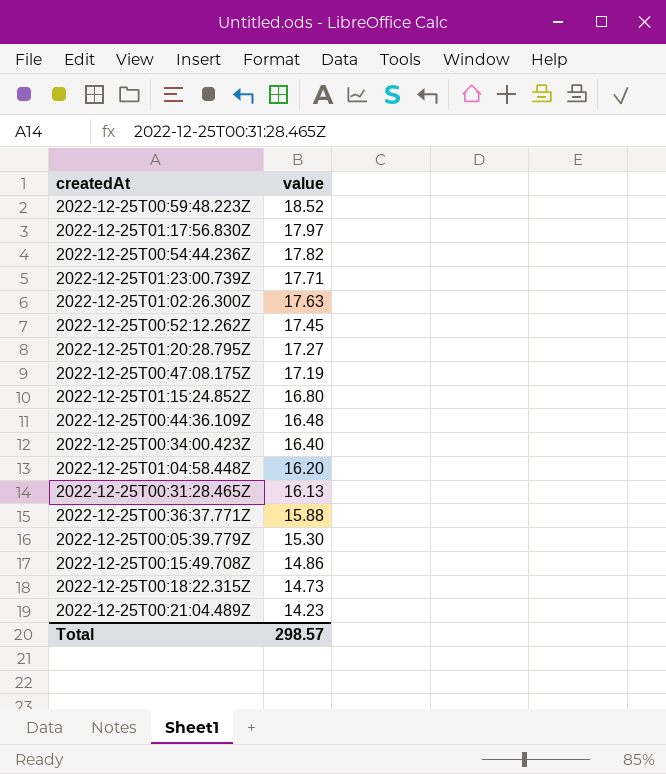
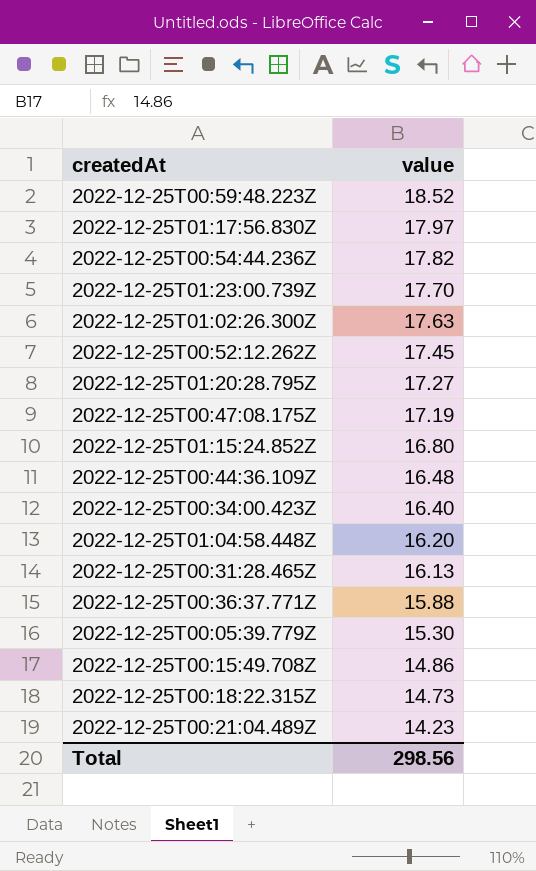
2022-12-25T01:23:00.739Z | value: 17.71 -> 17.70
Total | value: 298.57 -> 298.56

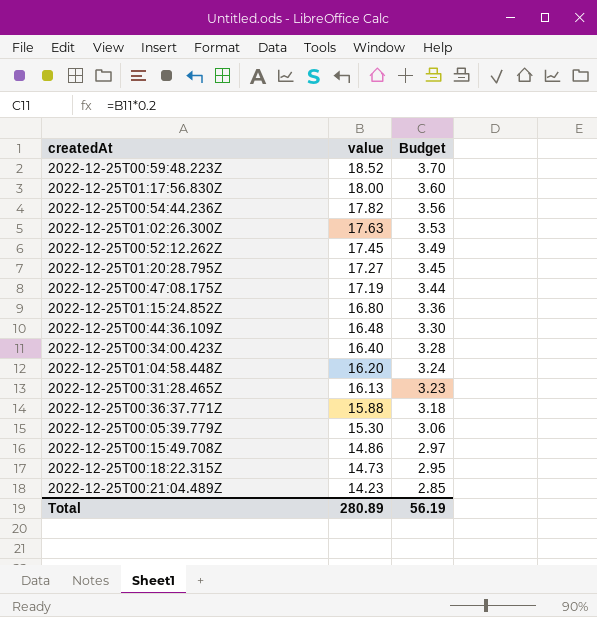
column Budget | formula: none -> [value] * 0.2
row 2022-12-25T01:23:00.739Z: 17.70 -> none
2022-12-25T01:17:56.830Z | value: 17.97 -> 18.00
Total | value: 298.56 -> 280.89

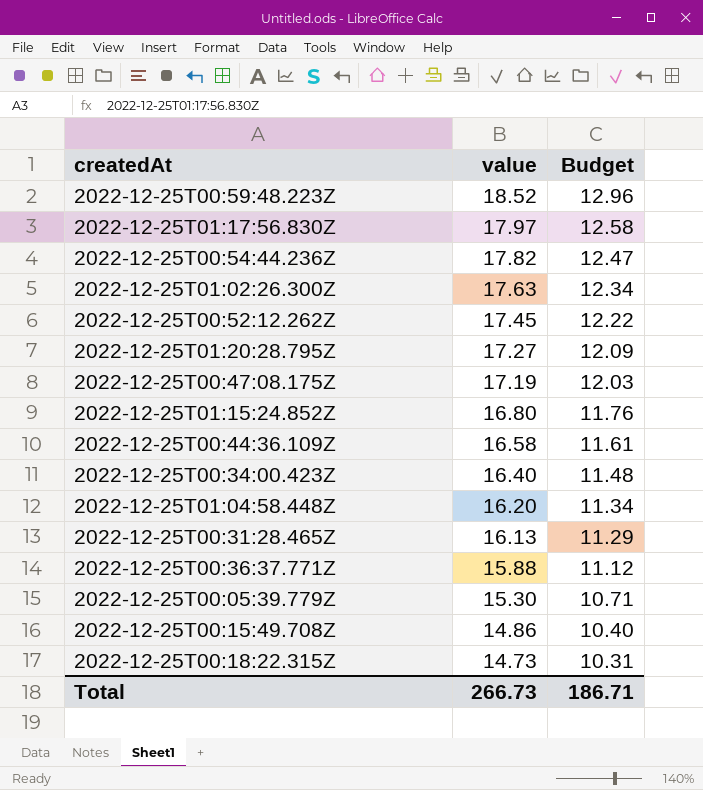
column Budget | formula: [value] * 0.2 -> [value] * 0.7
row 2022-12-25T00:21:04.489Z: 14.23 | 2.85 -> none
2022-12-25T01:17:56.830Z | value: 18.00 -> 17.97
2022-12-25T00:44:36.109Z | value: 16.48 -> 16.58
Total | value: 280.89 -> 266.73
Total | Budget: 56.19 -> 186.71

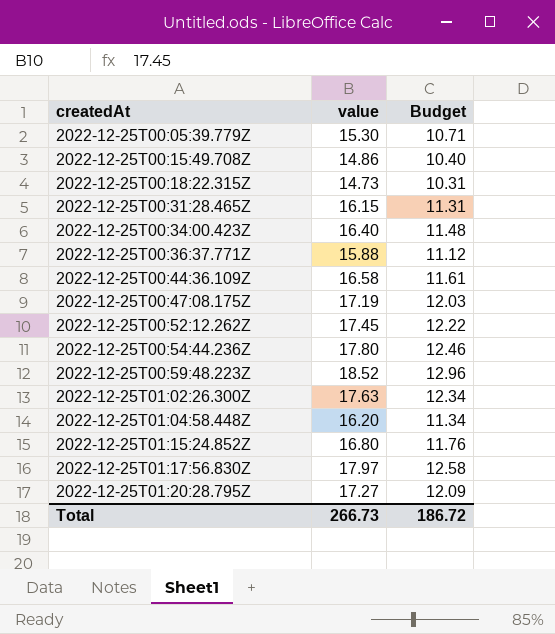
row order: value descending -> createdAt ascending
2022-12-25T00:31:28.465Z | value: 16.13 -> 16.15
2022-12-25T00:31:28.465Z | Budget: 11.29 -> 11.31
2022-12-25T00:54:44.236Z | value: 17.82 -> 17.80
2022-12-25T00:54:44.236Z | Budget: 12.47 -> 12.46
Total | Budget: 186.71 -> 186.72

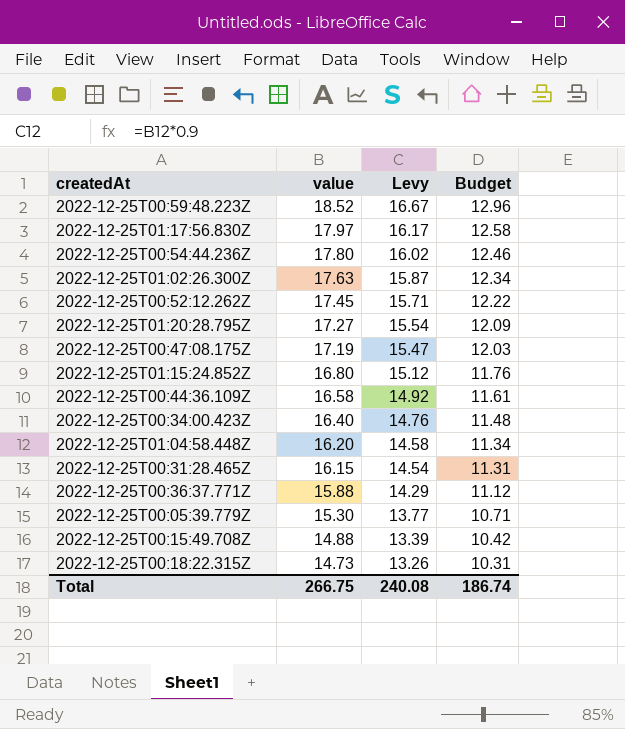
row order: createdAt ascending -> value descending
column Levy | formula: none -> [value] * 0.9
2022-12-25T00:15:49.708Z | value: 14.86 -> 14.88
2022-12-25T00:15:49.708Z | Budget: 10.40 -> 10.42
Total | value: 266.73 -> 266.75
Total | Budget: 186.72 -> 186.74

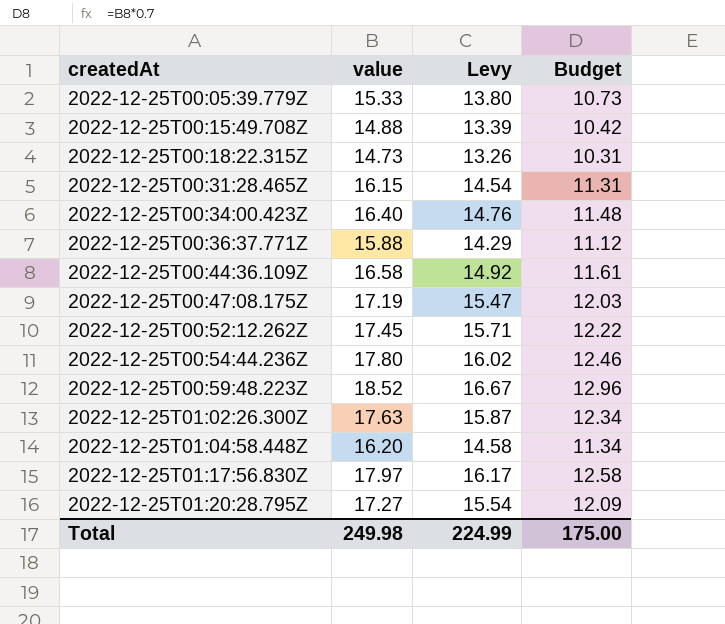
row order: value descending -> createdAt ascending
row 2022-12-25T01:15:24.852Z: 16.80 | 15.12 | 11.76 -> none
2022-12-25T00:05:39.779Z | value: 15.30 -> 15.33
2022-12-25T00:05:39.779Z | Levy: 13.77 -> 13.80
2022-12-25T00:05:39.779Z | Budget: 10.71 -> 10.73
Total | value: 266.75 -> 249.98
Total | Levy: 240.08 -> 224.99
Total | Budget: 186.74 -> 175.00

